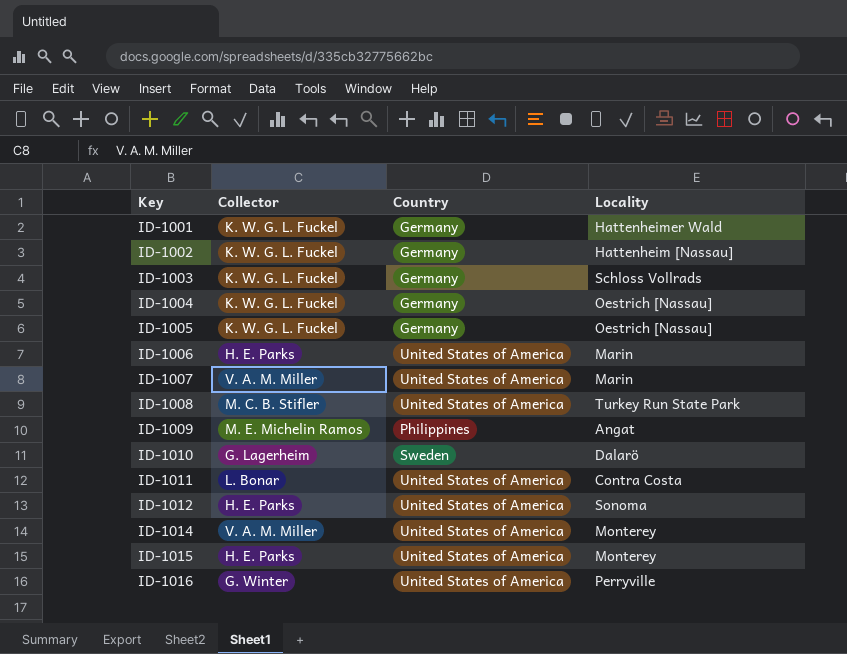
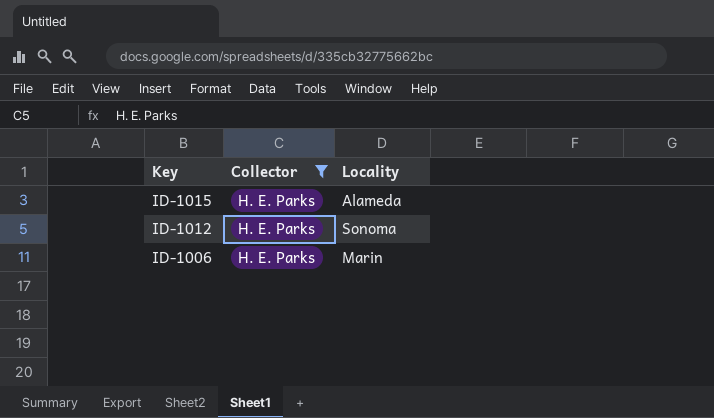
filter: none -> Collector = H. E. Parks
row order: Key ascending -> Key descending
column Country | position: 3 -> none
ID-1015 | Locality: Monterey -> Alameda

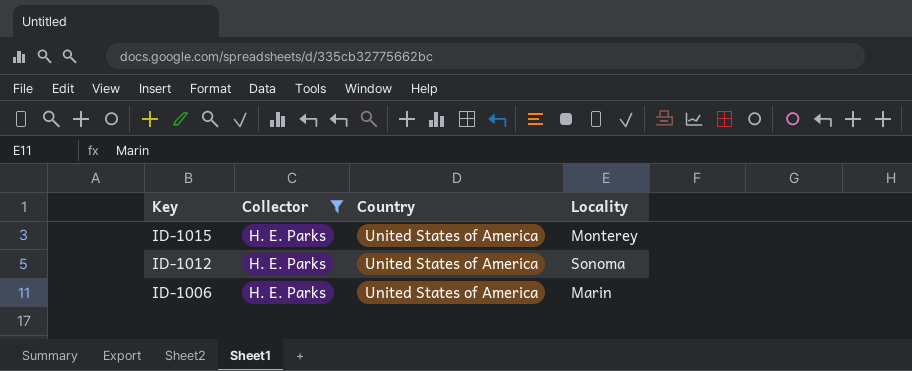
column Country | position: none -> 3
ID-1015 | Locality: Alameda -> Monterey

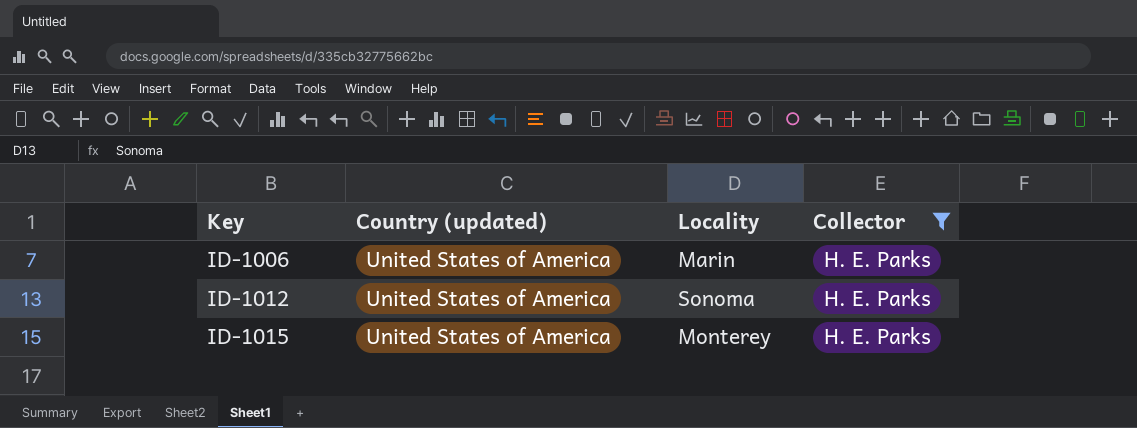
row order: Key descending -> Key ascending
column name: Country -> Country (updated)
column Collector | position: 2 -> 4

